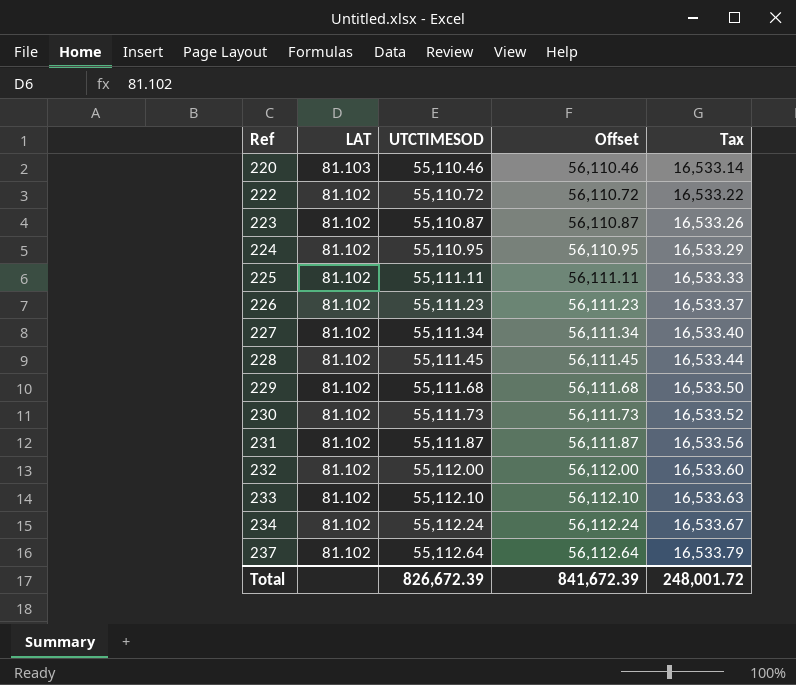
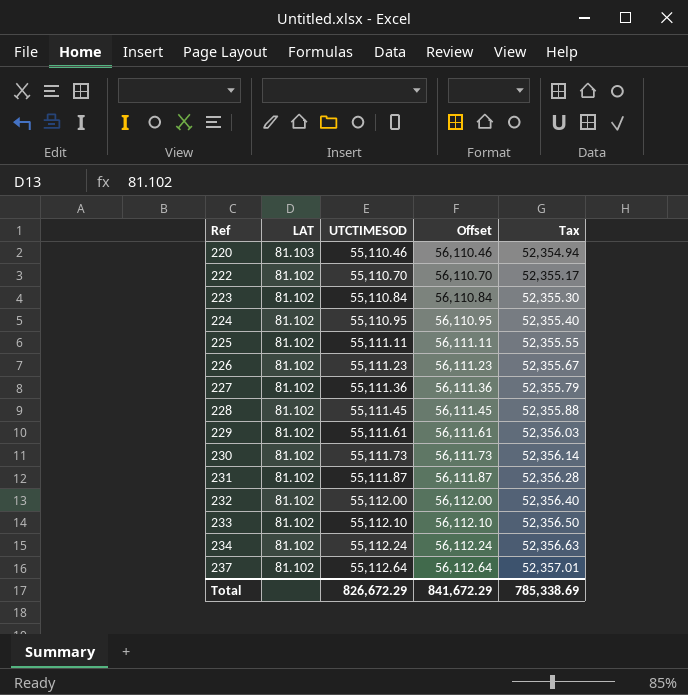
column Tax | formula: [UTCTIMESOD] * 0.3 -> [UTCTIMESOD] * 0.95
222 | UTCTIMESOD: 55,110.72 -> 55,110.70
222 | Offset: 56,110.72 -> 56,110.70
223 | UTCTIMESOD: 55,110.87 -> 55,110.84
223 | Offset: 56,110.87 -> 56,110.84
227 | UTCTIMESOD: 55,111.34 -> 55,111.36
227 | Offset: 56,111.34 -> 56,111.36
229 | UTCTIMESOD: 55,111.68 -> 55,111.61
229 | Offset: 56,111.68 -> 56,111.61
Total | UTCTIMESOD: 826,672.39 -> 826,672.29
Total | Offset: 841,672.39 -> 841,672.29
Total | Tax: 248,001.72 -> 785,338.69

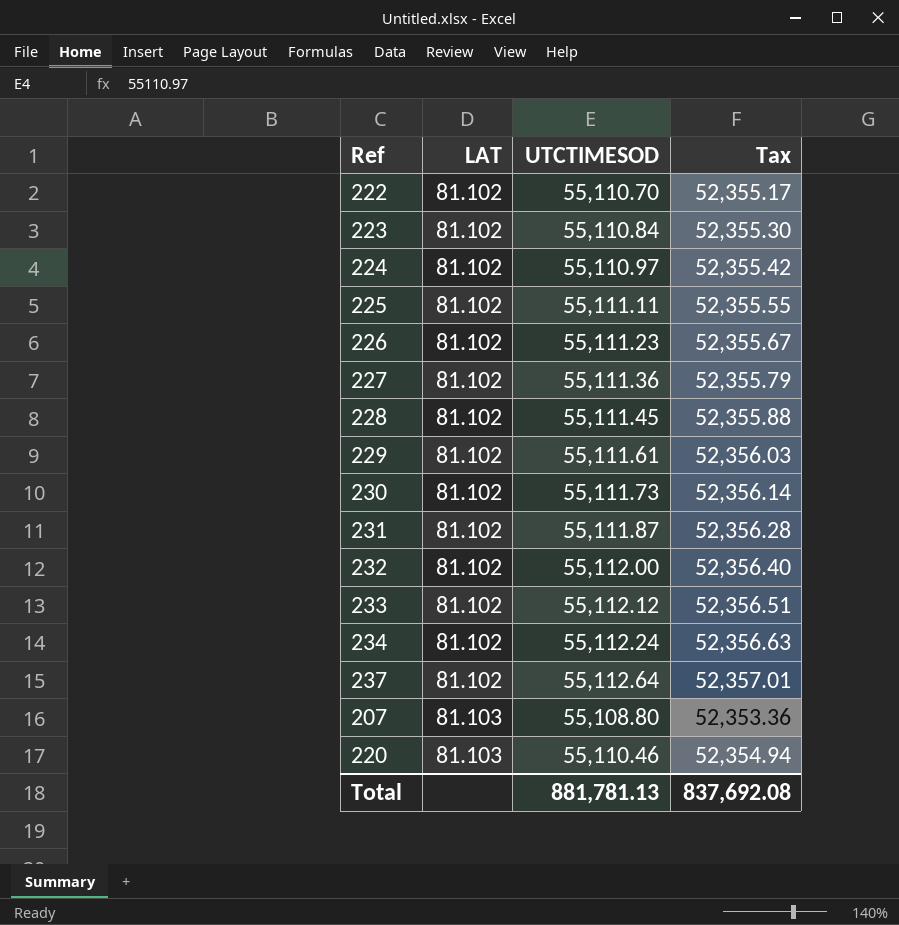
row order: Ref ascending -> LAT ascending
column Offset | formula: [UTCTIMESOD] + 1000 -> none
224 | UTCTIMESOD: 55,110.95 -> 55,110.97
224 | Tax: 52,355.40 -> 52,355.42
233 | UTCTIMESOD: 55,112.10 -> 55,112.12
233 | Tax: 52,356.50 -> 52,356.51
row 207: none -> 81.103 | 55,108.80 | 52,353.36
Total | UTCTIMESOD: 826,672.29 -> 881,781.13
Total | Tax: 785,338.69 -> 837,692.08

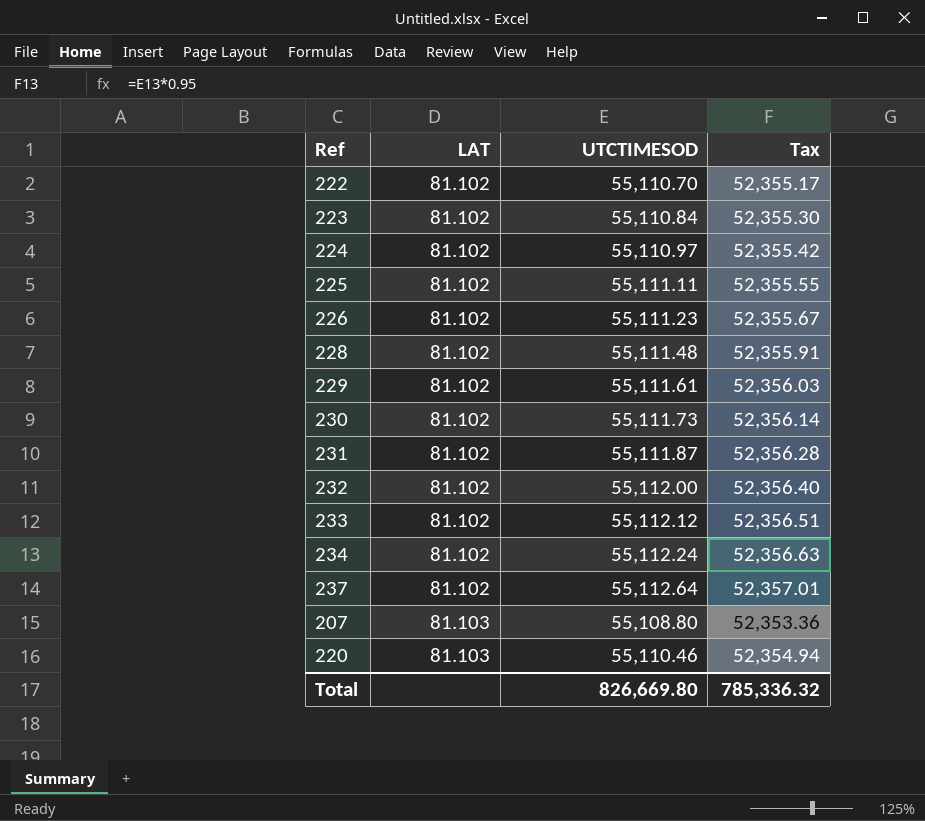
row 227: 81.102 | 55,111.36 | 52,355.79 -> none
228 | UTCTIMESOD: 55,111.45 -> 55,111.48
228 | Tax: 52,355.88 -> 52,355.91
Total | UTCTIMESOD: 881,781.13 -> 826,669.80
Total | Tax: 837,692.08 -> 785,336.32

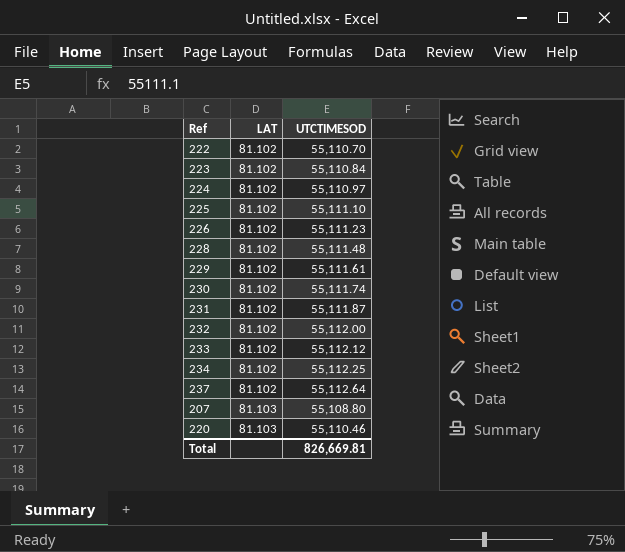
column Tax | formula: [UTCTIMESOD] * 0.95 -> none
225 | UTCTIMESOD: 55,111.11 -> 55,111.10
230 | UTCTIMESOD: 55,111.73 -> 55,111.74
234 | UTCTIMESOD: 55,112.24 -> 55,112.25
Total | UTCTIMESOD: 826,669.80 -> 826,669.81

